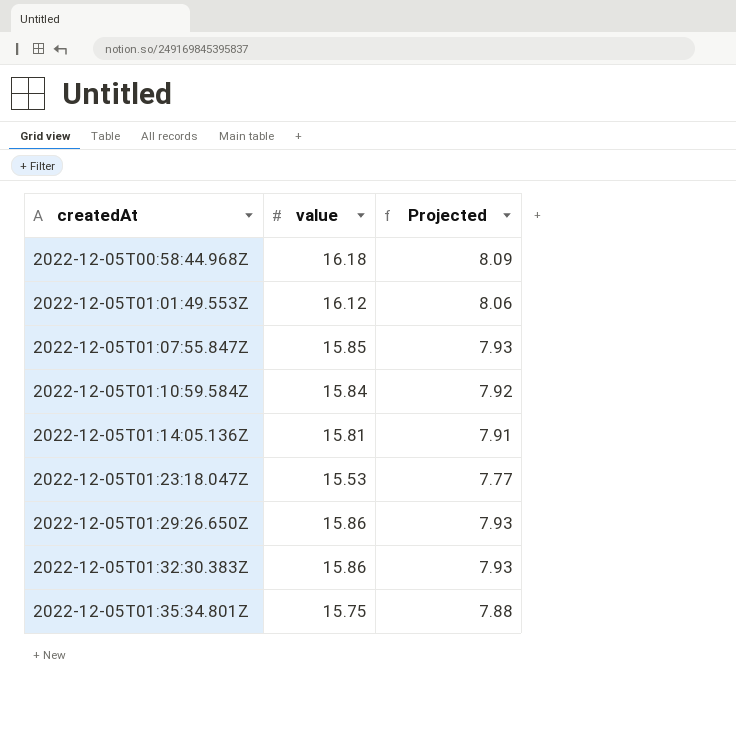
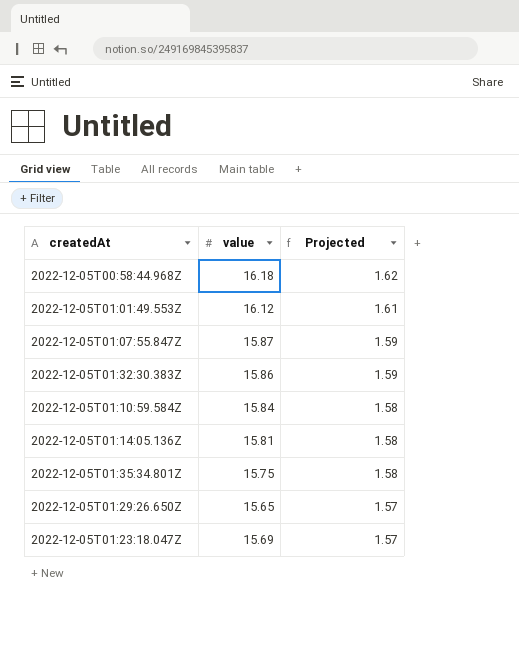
row order: createdAt ascending -> Projected descending
column Projected | formula: [value] * 0.5 -> [value] * 0.1
2022-12-05T01:07:55.847Z | value: 15.85 -> 15.87
2022-12-05T01:29:26.650Z | value: 15.86 -> 15.65
2022-12-05T01:23:18.047Z | value: 15.53 -> 15.69

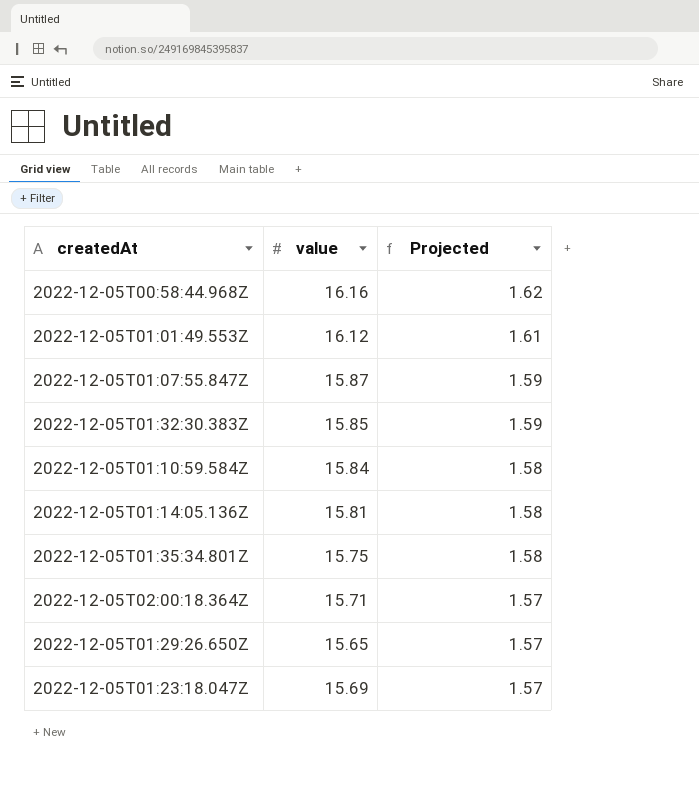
2022-12-05T00:58:44.968Z | value: 16.18 -> 16.16
2022-12-05T01:32:30.383Z | value: 15.86 -> 15.85
row 2022-12-05T02:00:18.364Z: none -> 15.71 | 1.57

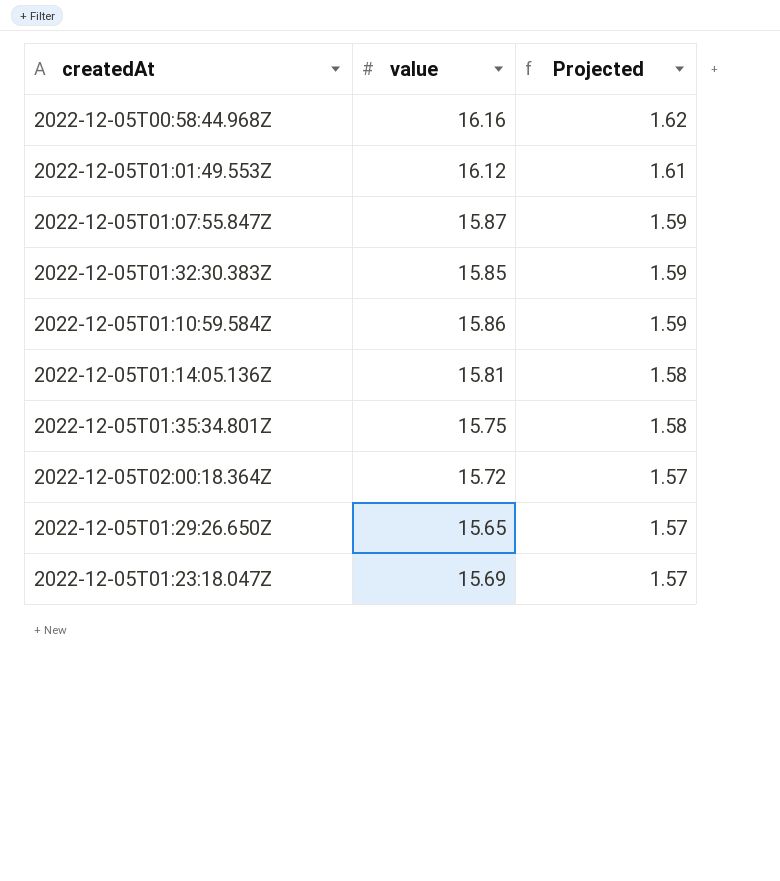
2022-12-05T01:10:59.584Z | value: 15.84 -> 15.86
2022-12-05T01:10:59.584Z | Projected: 1.58 -> 1.59
2022-12-05T02:00:18.364Z | value: 15.71 -> 15.72

